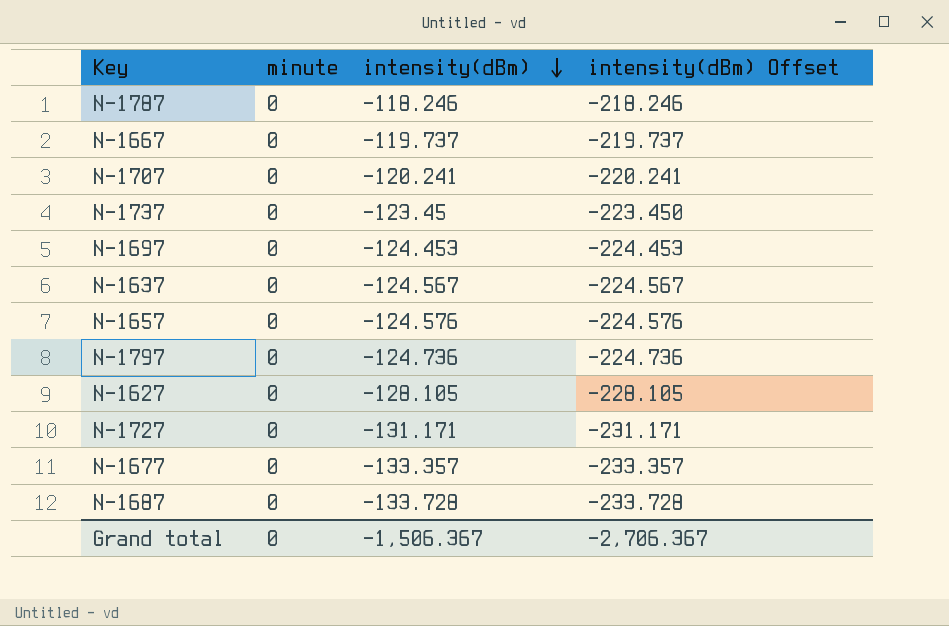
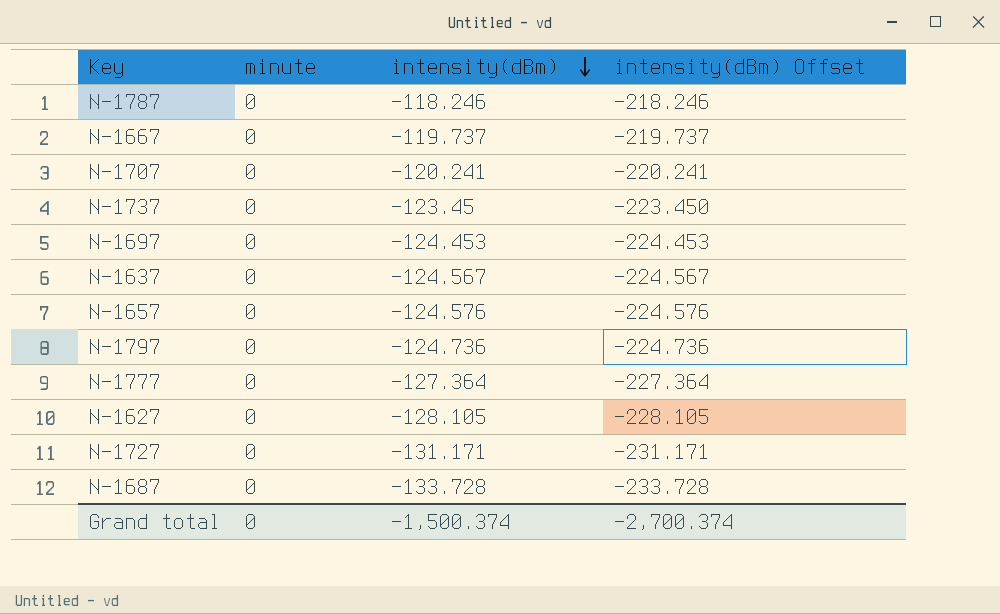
row N-1677: 0 | -133.357 | -233.357 -> none
row N-1777: none -> 0 | -127.364 | -227.364
Grand total | intensity(dBm): -1,506.367 -> -1,500.374
Grand total | intensity(dBm) Offset: -2,706.367 -> -2,700.374

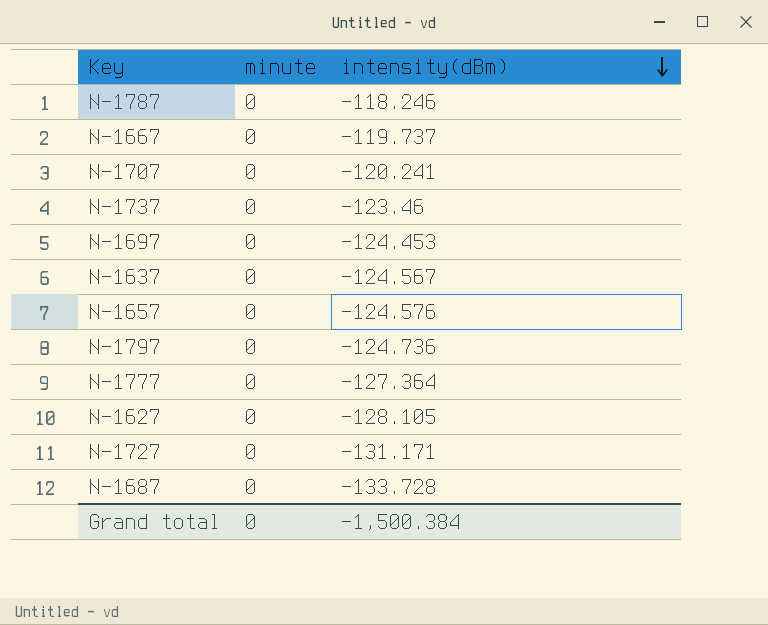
column intensity(dBm) Offset | formula: [intensity(dBm)] - 100 -> none
N-1737 | intensity(dBm): -123.45 -> -123.46
Grand total | intensity(dBm): -1,500.374 -> -1,500.384

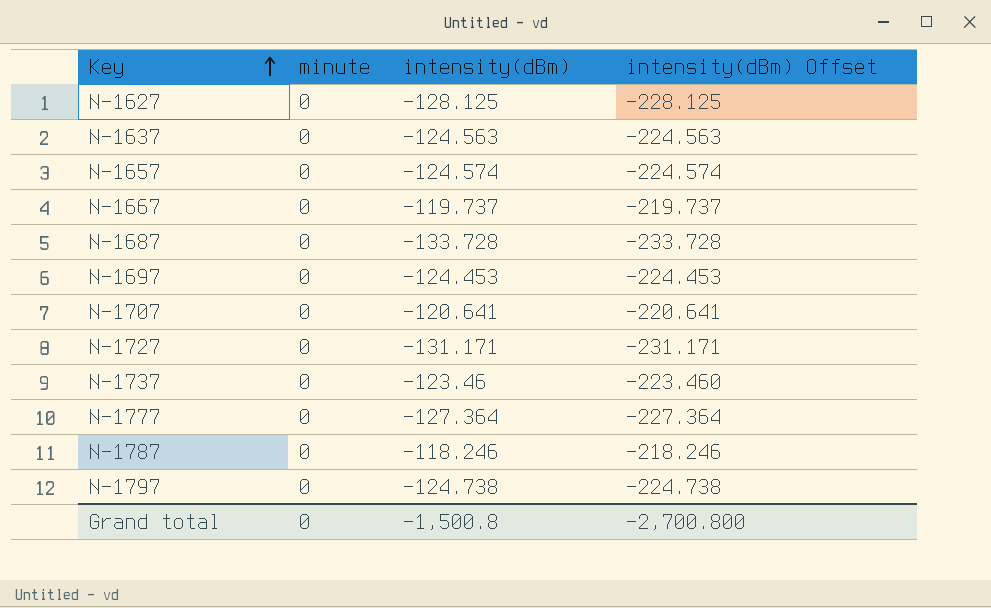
row order: intensity(dBm) descending -> Key ascending
column intensity(dBm) Offset | formula: none -> [intensity(dBm)] - 100
N-1627 | intensity(dBm): -128.105 -> -128.125
N-1637 | intensity(dBm): -124.567 -> -124.563
N-1657 | intensity(dBm): -124.576 -> -124.574
N-1707 | intensity(dBm): -120.241 -> -120.641
N-1797 | intensity(dBm): -124.736 -> -124.738
Grand total | intensity(dBm): -1,500.384 -> -1,500.8

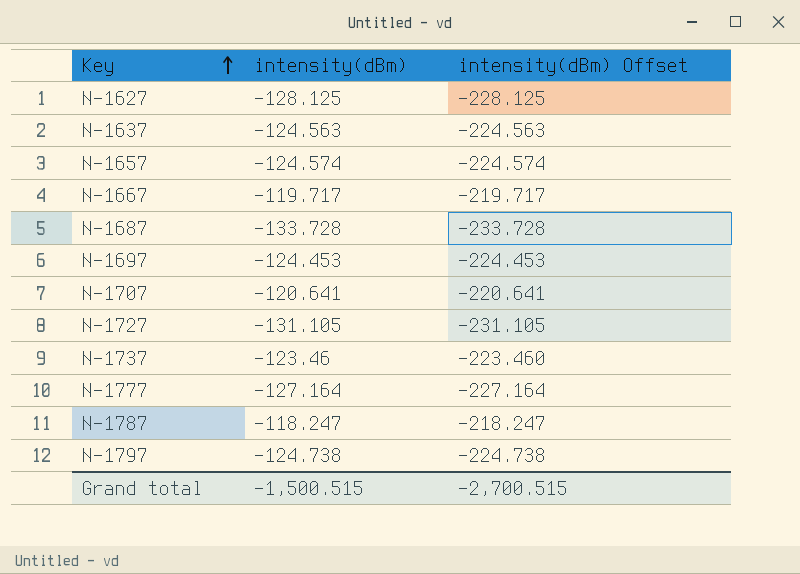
column minute | position: 2 -> none
N-1667 | intensity(dBm): -119.737 -> -119.717
N-1667 | intensity(dBm) Offset: -219.737 -> -219.717
N-1727 | intensity(dBm): -131.171 -> -131.105
N-1727 | intensity(dBm) Offset: -231.171 -> -231.105
N-1777 | intensity(dBm): -127.364 -> -127.164
N-1777 | intensity(dBm) Offset: -227.364 -> -227.164
N-1787 | intensity(dBm): -118.246 -> -118.247
N-1787 | intensity(dBm) Offset: -218.246 -> -218.247
Grand total | intensity(dBm): -1,500.8 -> -1,500.515
Grand total | intensity(dBm) Offset: -2,700.800 -> -2,700.515

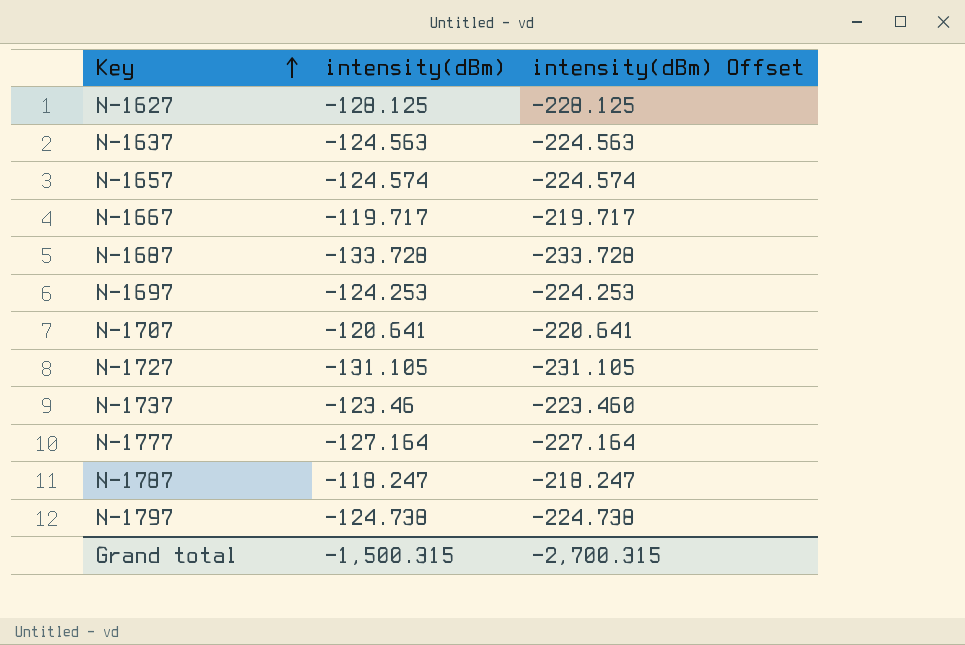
N-1697 | intensity(dBm): -124.453 -> -124.253
N-1697 | intensity(dBm) Offset: -224.453 -> -224.253
Grand total | intensity(dBm): -1,500.515 -> -1,500.315
Grand total | intensity(dBm) Offset: -2,700.515 -> -2,700.315

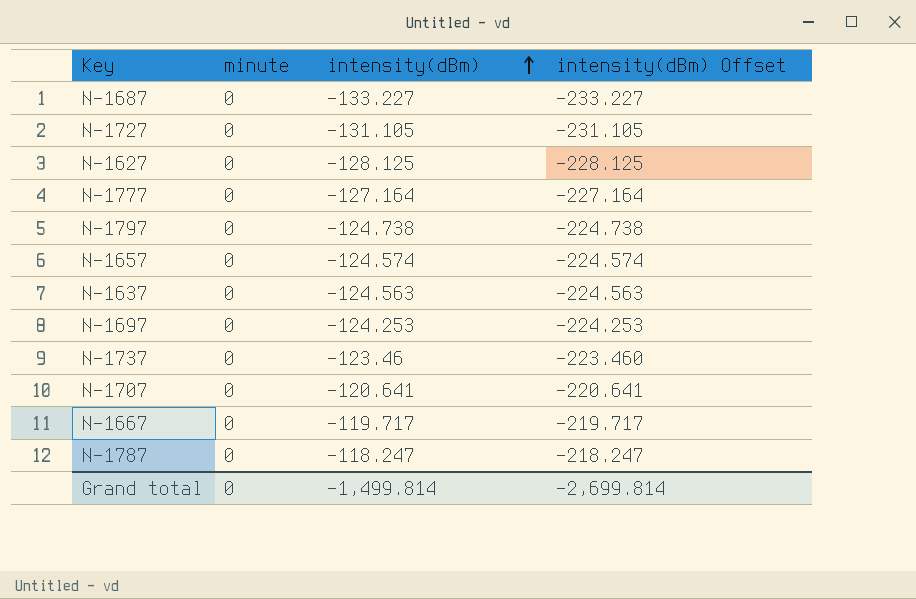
row order: Key ascending -> intensity(dBm) ascending
column minute | position: none -> 2
N-1687 | intensity(dBm): -133.728 -> -133.227
N-1687 | intensity(dBm) Offset: -233.728 -> -233.227
Grand total | intensity(dBm): -1,500.315 -> -1,499.814
Grand total | intensity(dBm) Offset: -2,700.315 -> -2,699.814

